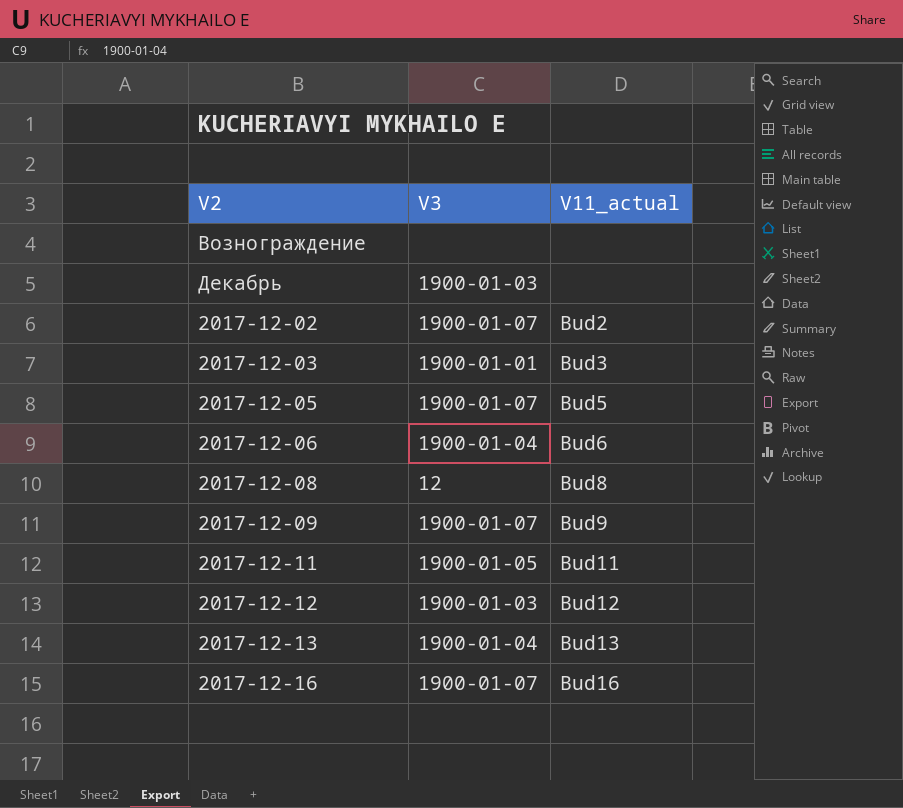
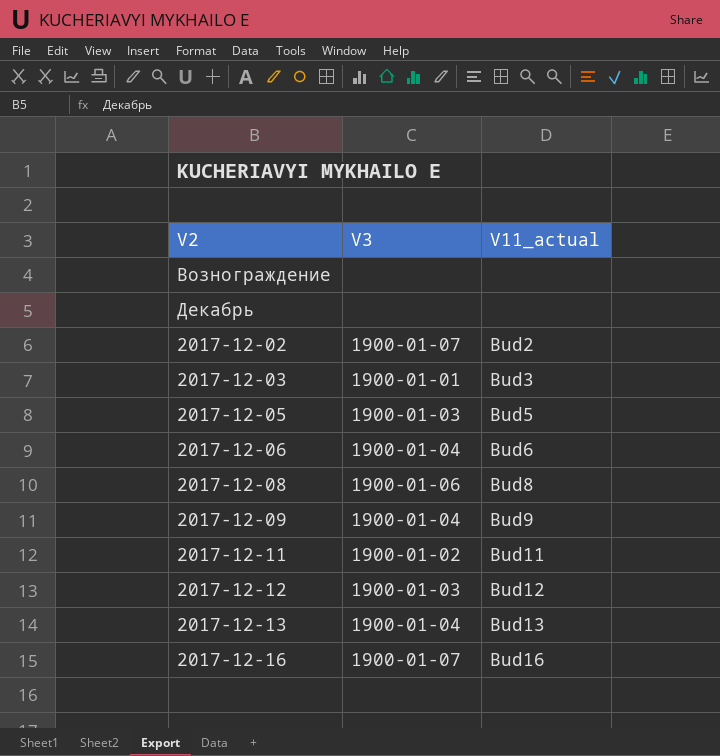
Декабрь | V3: 1900-01-03 -> none
2017-12-05 | V3: 1900-01-07 -> 1900-01-03
2017-12-08 | V3: 12 -> 1900-01-06
2017-12-09 | V3: 1900-01-07 -> 1900-01-04
2017-12-11 | V3: 1900-01-05 -> 1900-01-02

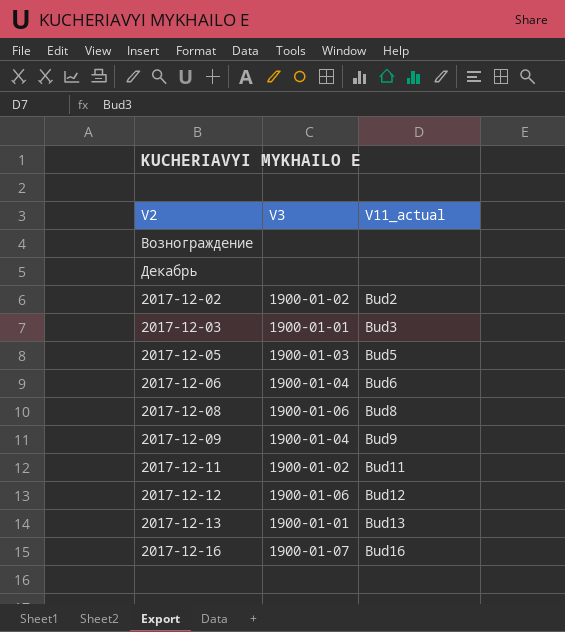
2017-12-02 | V3: 1900-01-07 -> 1900-01-02
2017-12-12 | V3: 1900-01-03 -> 1900-01-06
2017-12-13 | V3: 1900-01-04 -> 1900-01-01

